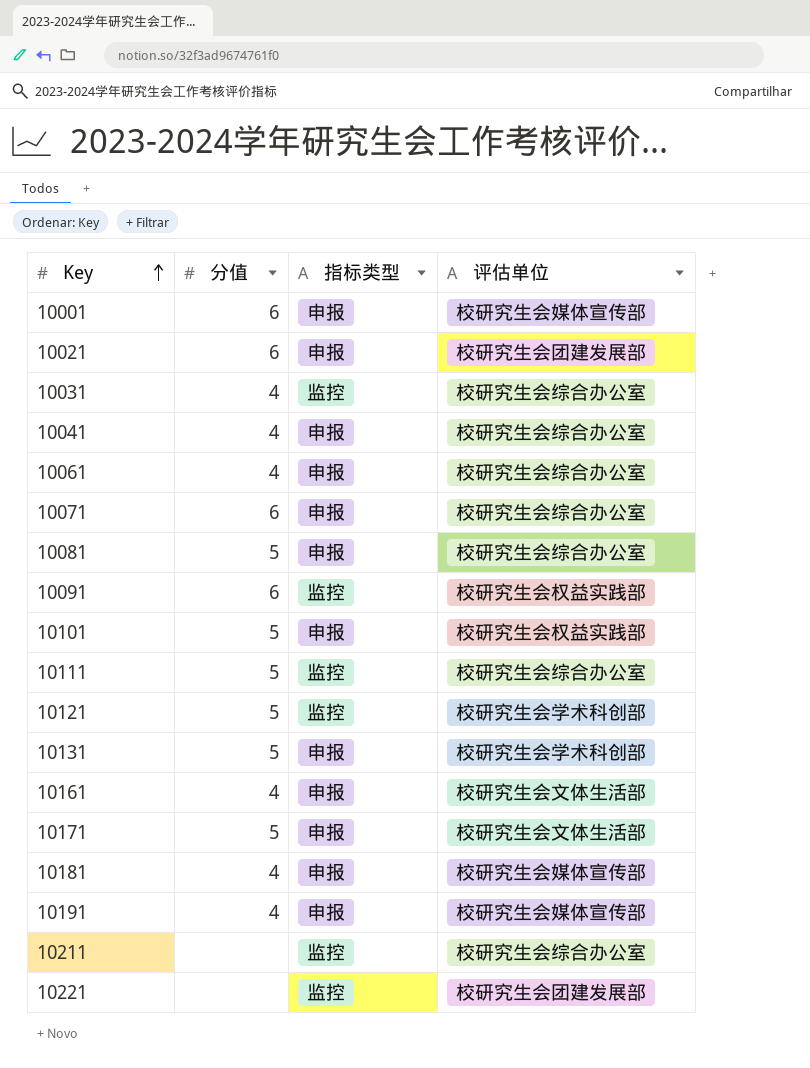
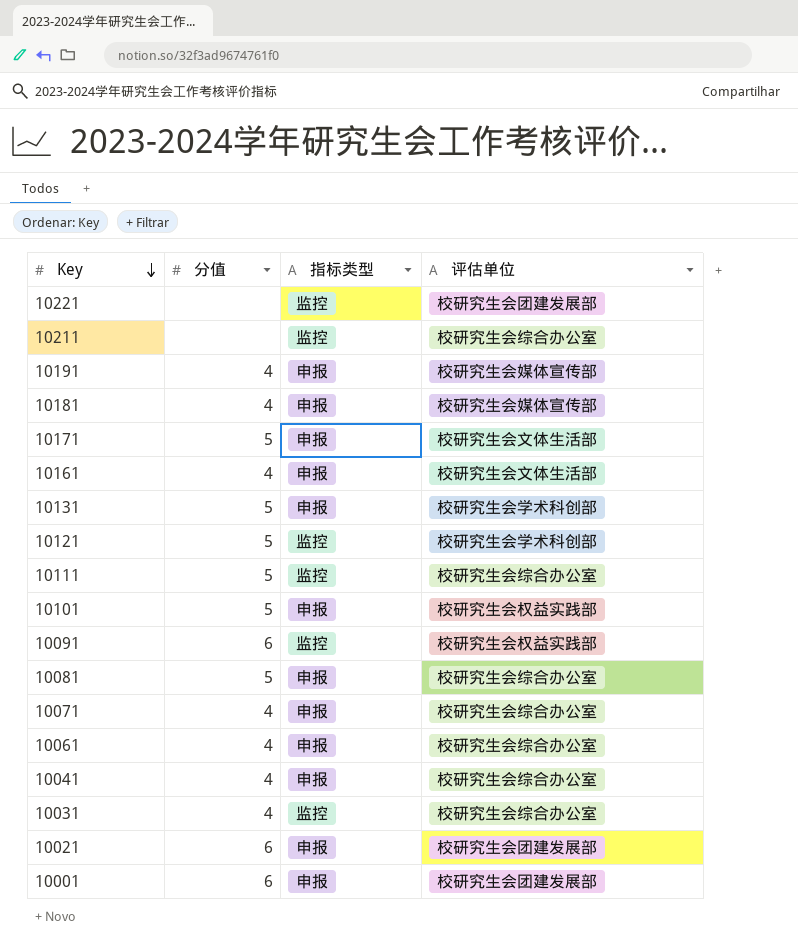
row order: Key ascending -> Key descending
10071 | 分值: 6 -> 4
10001 | 评估单位: 校研究生会媒体宣传部 -> 校研究生会团建发展部

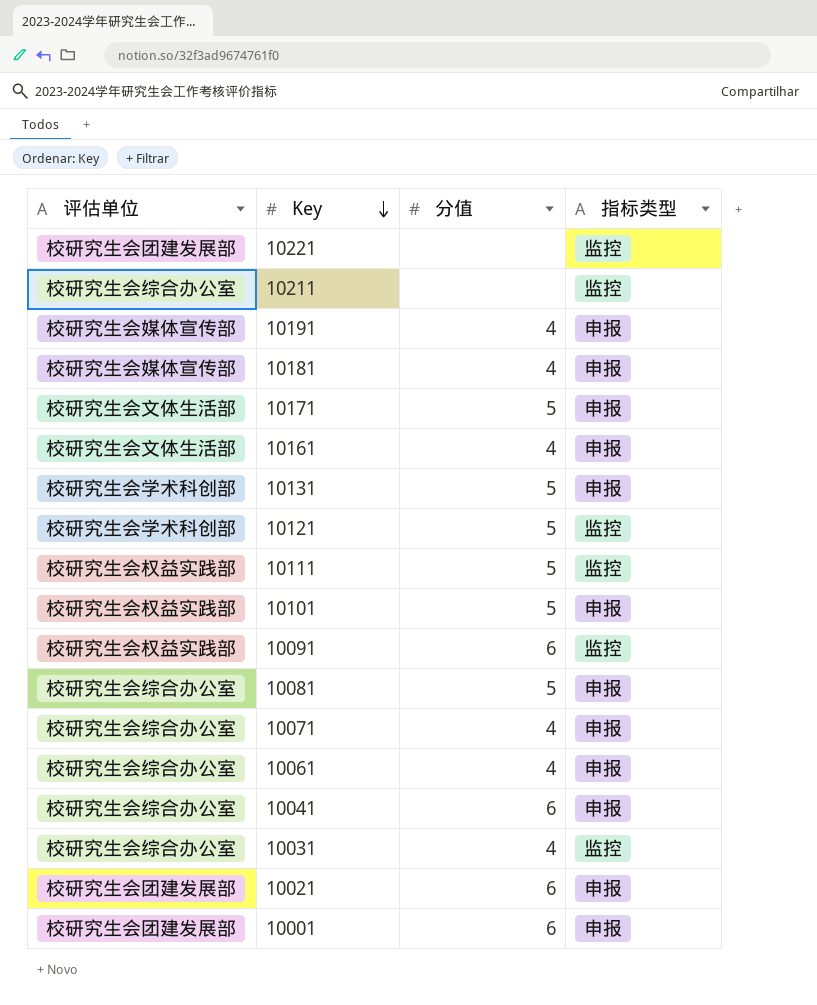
column 评估单位 | position: 4 -> 1
10111 | 评估单位: 校研究生会综合办公室 -> 校研究生会权益实践部
10041 | 分值: 4 -> 6

